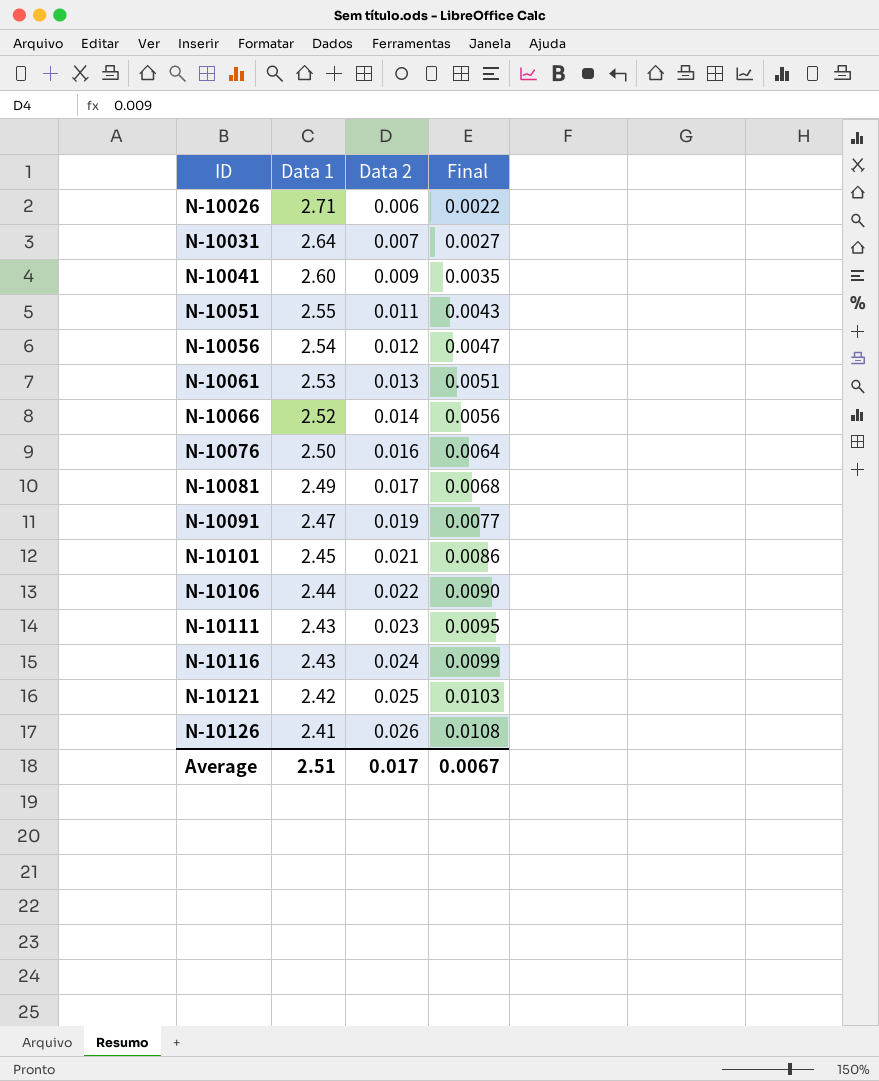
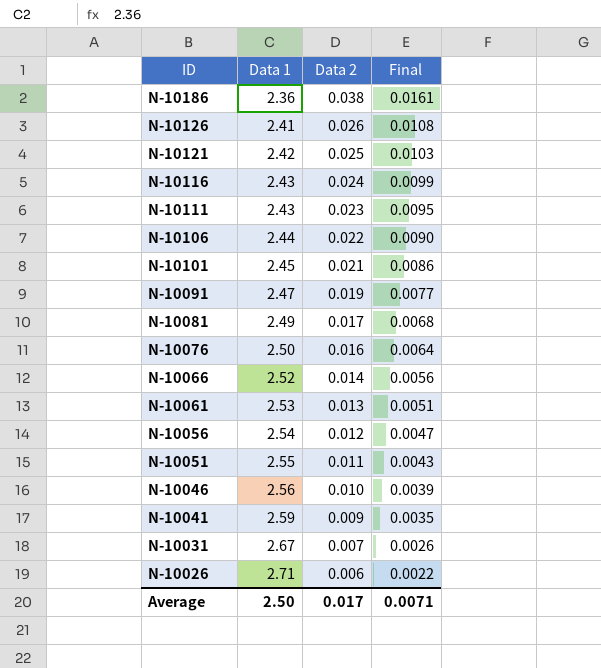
row order: ID ascending -> ID descending
row N-10186: none -> 2.36 | 0.038 | 0.0161
row N-10046: none -> 2.56 | 0.010 | 0.0039
N-10041 | Data 1: 2.60 -> 2.59
N-10031 | Data 1: 2.64 -> 2.67
N-10031 | Final: 0.0027 -> 0.0026
Average | Data 1: 2.51 -> 2.50
Average | Final: 0.0067 -> 0.0071

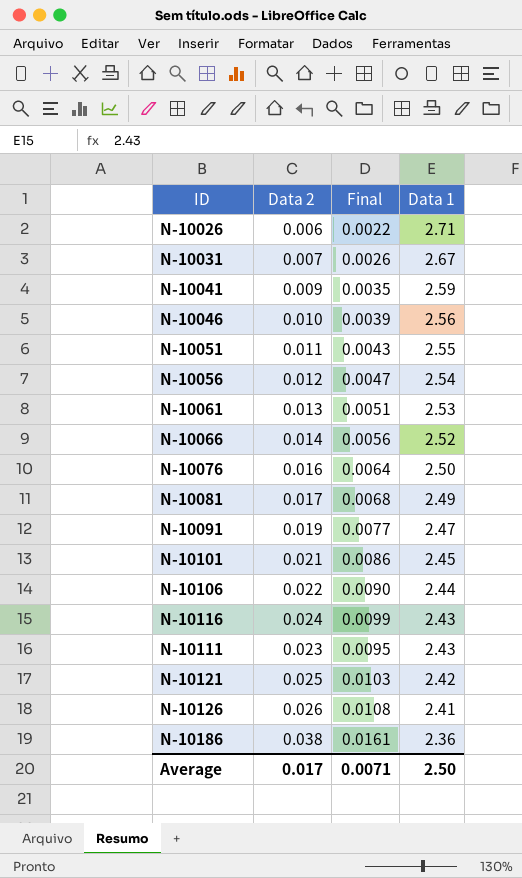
row order: ID descending -> Data 1 descending
column Data 1 | position: 2 -> 4

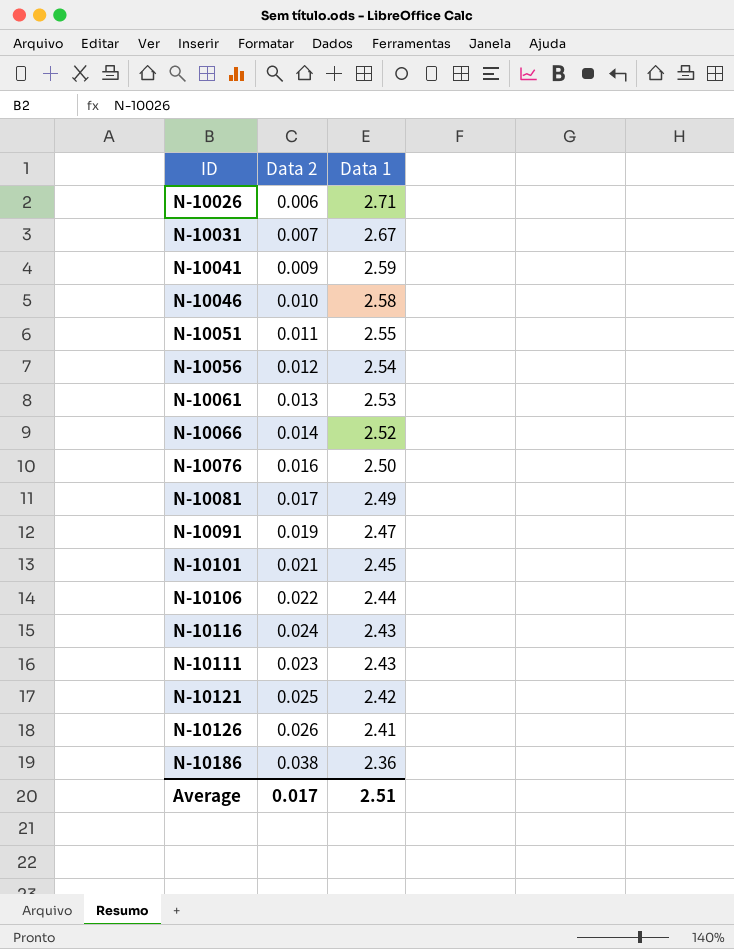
column Final | formula: [Data 2] / [Data 1] -> none
N-10046 | Data 1: 2.56 -> 2.58
Average | Data 1: 2.50 -> 2.51

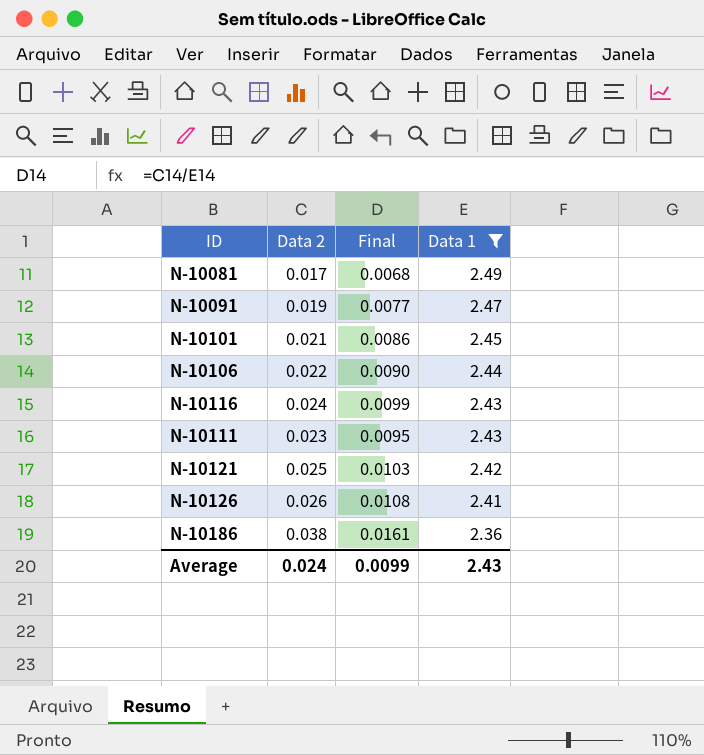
filter: none -> Data 1 <= 2.49
column Final | formula: none -> [Data 2] / [Data 1]
Average | Data 2: 0.017 -> 0.024
Average | Data 1: 2.51 -> 2.43

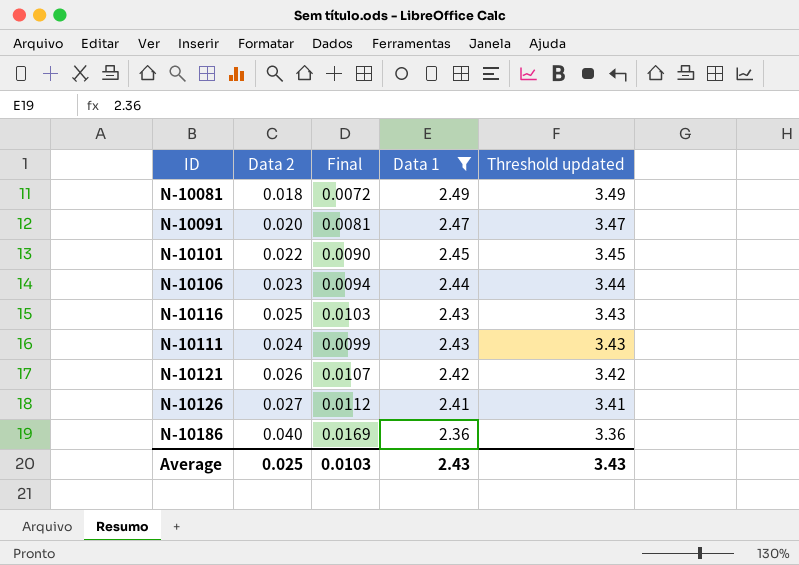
column Threshold updated | formula: none -> [Data 1] + 1
N-10081 | Data 2: 0.017 -> 0.018
N-10081 | Final: 0.0068 -> 0.0072
N-10091 | Data 2: 0.019 -> 0.020
N-10091 | Final: 0.0077 -> 0.0081
N-10101 | Data 2: 0.021 -> 0.022
N-10101 | Final: 0.0086 -> 0.0090
N-10106 | Data 2: 0.022 -> 0.023
N-10106 | Final: 0.0090 -> 0.0094
N-10116 | Data 2: 0.024 -> 0.025
N-10116 | Final: 0.0099 -> 0.0103
N-10111 | Data 2: 0.023 -> 0.024
N-10111 | Final: 0.0095 -> 0.0099
N-10121 | Data 2: 0.025 -> 0.026
N-10121 | Final: 0.0103 -> 0.0107
N-10126 | Data 2: 0.026 -> 0.027
N-10126 | Final: 0.0108 -> 0.0112
N-10186 | Data 2: 0.038 -> 0.040
N-10186 | Final: 0.0161 -> 0.0169
Average | Data 2: 0.024 -> 0.025
Average | Final: 0.0099 -> 0.0103

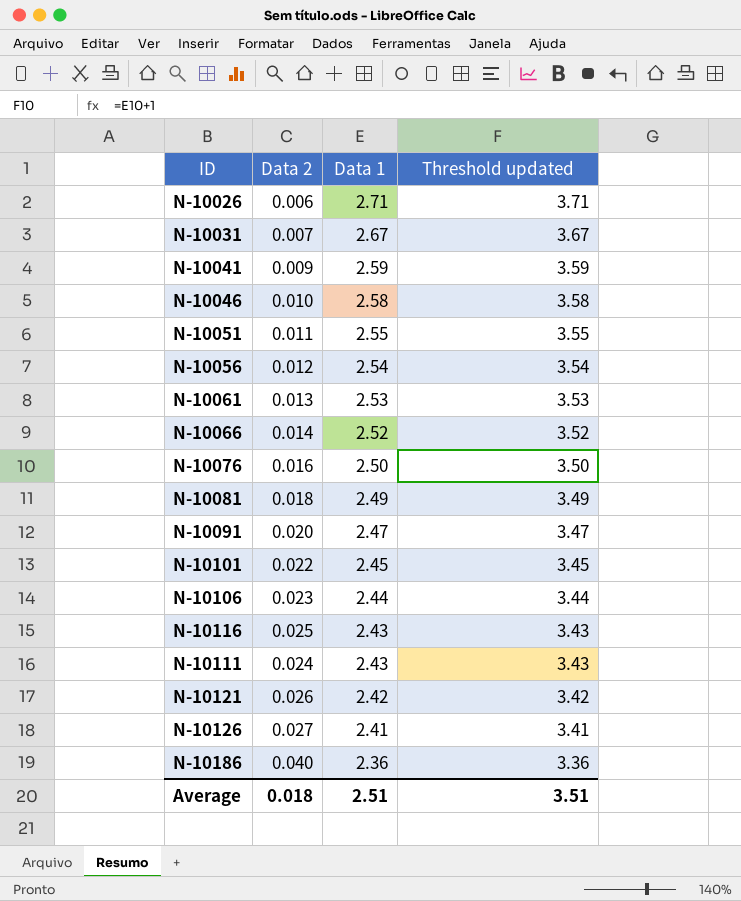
filter: Data 1 <= 2.49 -> none
column Final | formula: [Data 2] / [Data 1] -> none
Average | Data 2: 0.025 -> 0.018
Average | Data 1: 2.43 -> 2.51
Average | Threshold updated: 3.43 -> 3.51

